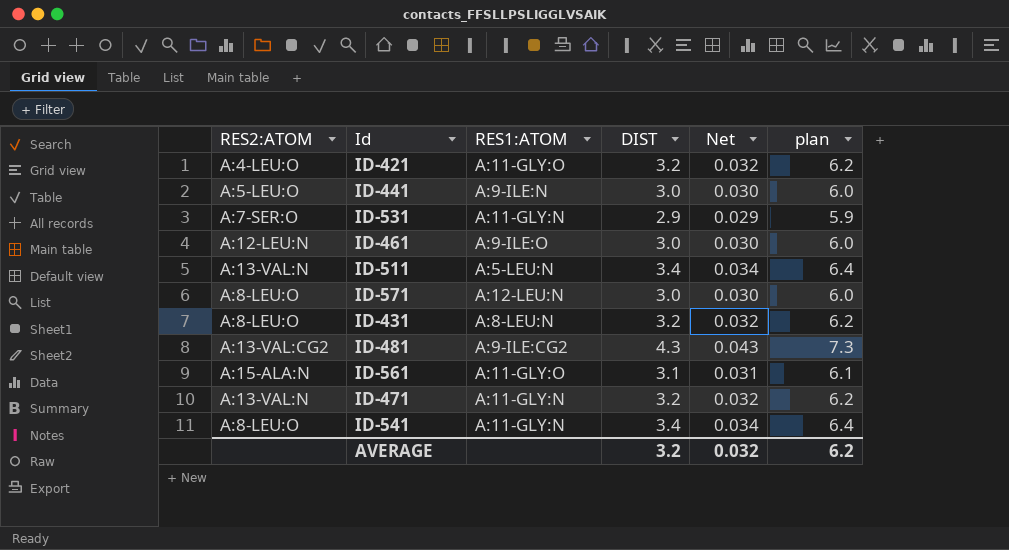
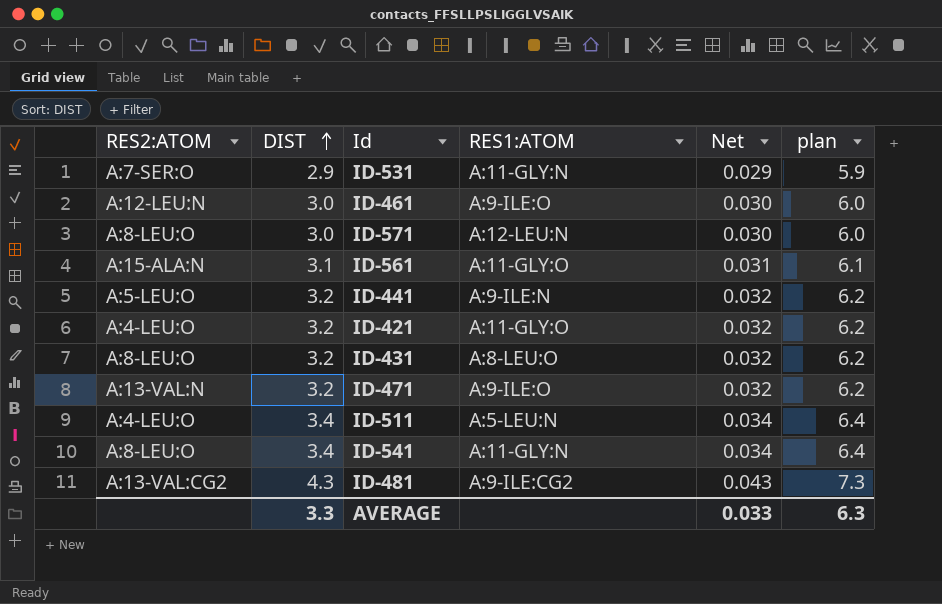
row order: none -> DIST ascending
column DIST | position: 4 -> 2
ID-441 | DIST: 3.0 -> 3.2
ID-441 | Net: 0.030 -> 0.032
ID-441 | plan: 6.0 -> 6.2
ID-431 | RES1:ATOM: A:8-LEU:N -> A:8-LEU:O
ID-471 | RES1:ATOM: A:11-GLY:N -> A:9-ILE:O
ID-511 | RES2:ATOM: A:13-VAL:N -> A:4-LEU:O
AVERAGE | DIST: 3.2 -> 3.3
AVERAGE | Net: 0.032 -> 0.033
AVERAGE | plan: 6.2 -> 6.3

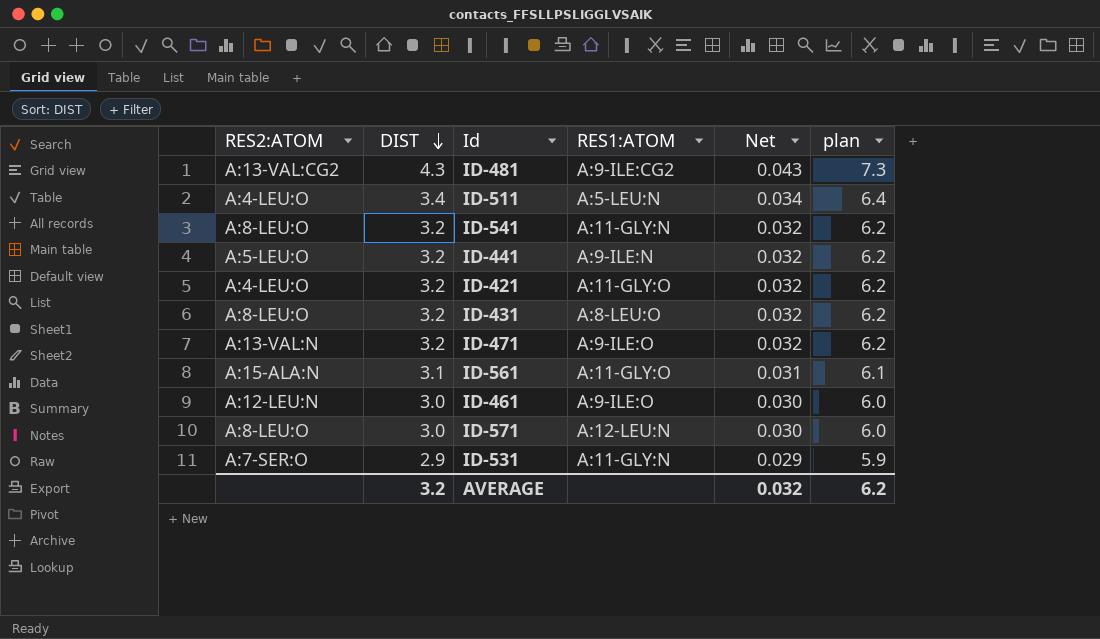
row order: DIST ascending -> DIST descending
ID-541 | DIST: 3.4 -> 3.2
ID-541 | Net: 0.034 -> 0.032
ID-541 | plan: 6.4 -> 6.2
AVERAGE | DIST: 3.3 -> 3.2
AVERAGE | Net: 0.033 -> 0.032
AVERAGE | plan: 6.3 -> 6.2

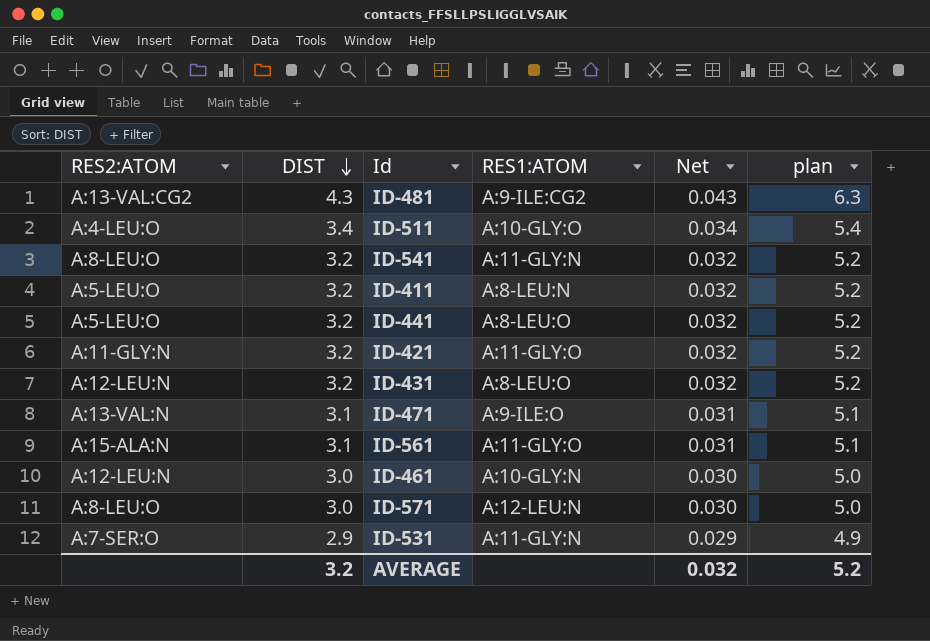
column plan | formula: [DIST] + 3 -> [DIST] + 2
ID-511 | RES1:ATOM: A:5-LEU:N -> A:10-GLY:O
row ID-411: none -> A:5-LEU:O | 3.2 | A:8-LEU:N | 0.032 | 5.2
ID-441 | RES1:ATOM: A:9-ILE:N -> A:8-LEU:O
ID-421 | RES2:ATOM: A:4-LEU:O -> A:11-GLY:N
ID-431 | RES2:ATOM: A:8-LEU:O -> A:12-LEU:N
ID-471 | DIST: 3.2 -> 3.1
ID-471 | Net: 0.032 -> 0.031
ID-461 | RES1:ATOM: A:9-ILE:O -> A:10-GLY:N
AVERAGE | plan: 6.2 -> 5.2

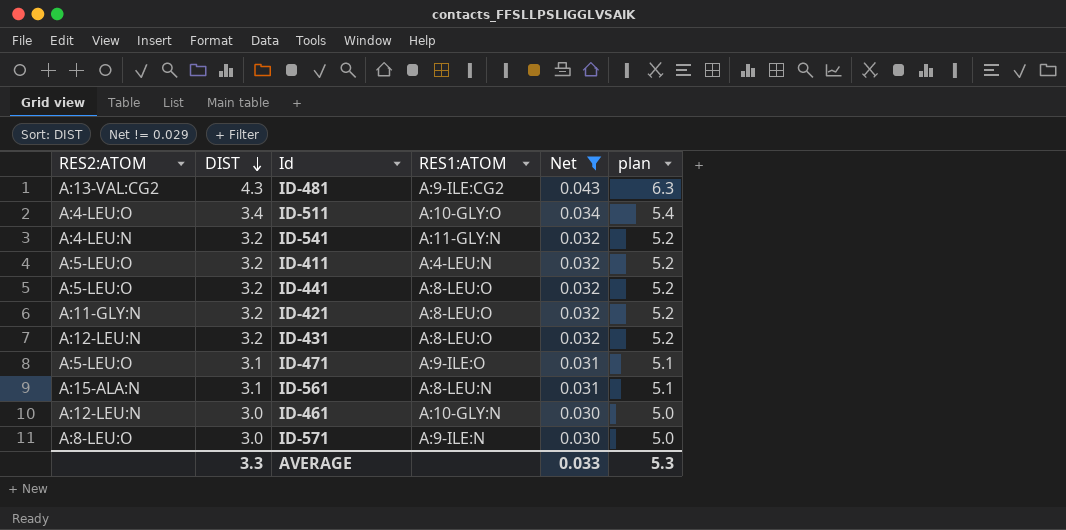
filter: none -> Net != 0.029
ID-541 | RES2:ATOM: A:8-LEU:O -> A:4-LEU:N
ID-411 | RES1:ATOM: A:8-LEU:N -> A:4-LEU:N
ID-421 | RES1:ATOM: A:11-GLY:O -> A:8-LEU:O
ID-471 | RES2:ATOM: A:13-VAL:N -> A:5-LEU:O
ID-561 | RES1:ATOM: A:11-GLY:O -> A:8-LEU:N
ID-571 | RES1:ATOM: A:12-LEU:N -> A:9-ILE:N
AVERAGE | DIST: 3.2 -> 3.3
AVERAGE | Net: 0.032 -> 0.033
AVERAGE | plan: 5.2 -> 5.3

